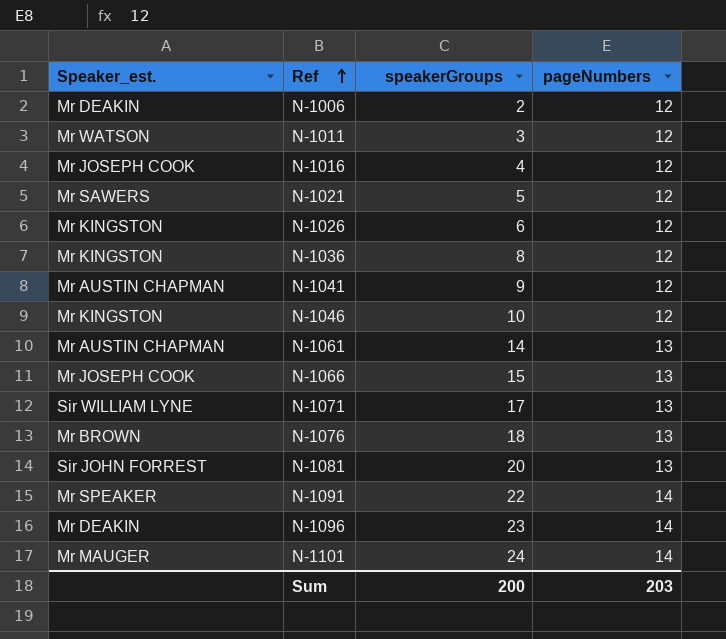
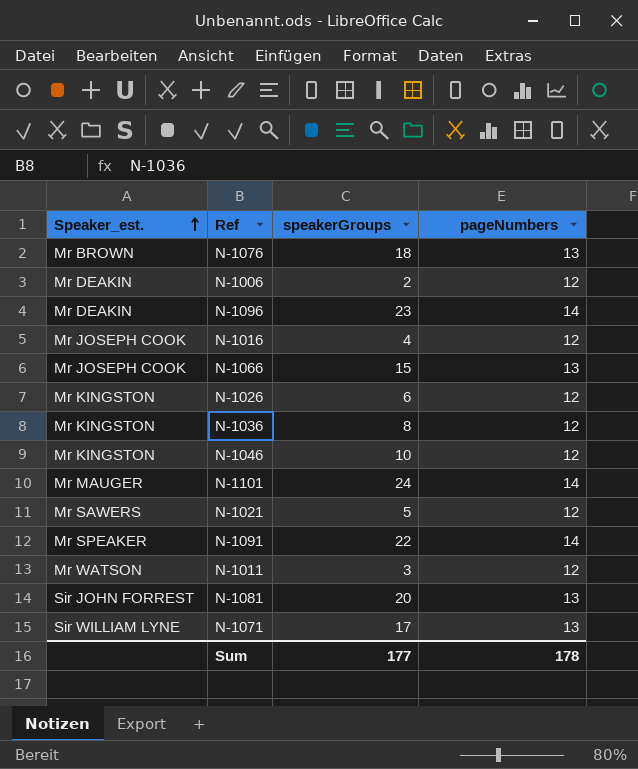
row order: Ref ascending -> Speaker_est. ascending
row N-1041: Mr AUSTIN CHAPMAN | 9 | 12 -> none
row N-1061: Mr AUSTIN CHAPMAN | 14 | 13 -> none
Sum | speakerGroups: 200 -> 177
Sum | pageNumbers: 203 -> 178

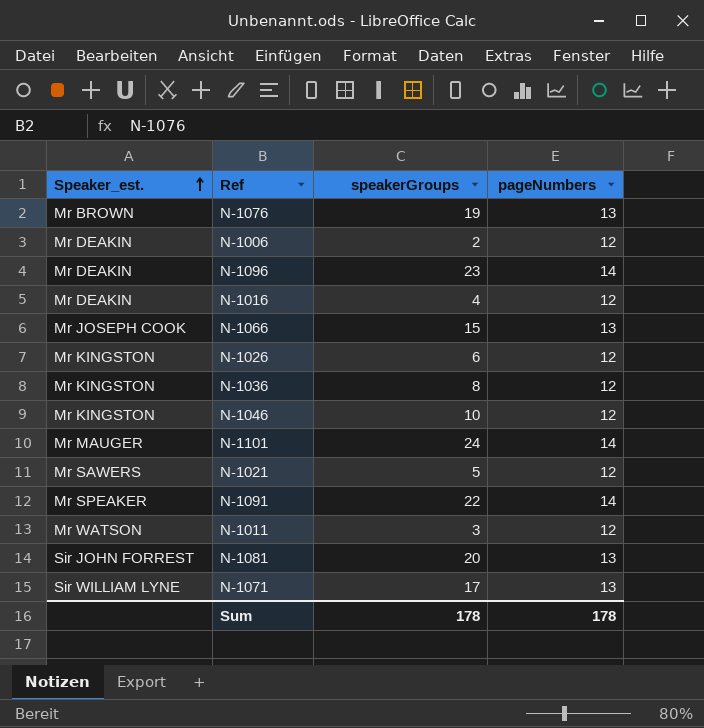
N-1076 | speakerGroups: 18 -> 19
N-1016 | Speaker_est.: Mr JOSEPH COOK -> Mr DEAKIN
Sum | speakerGroups: 177 -> 178

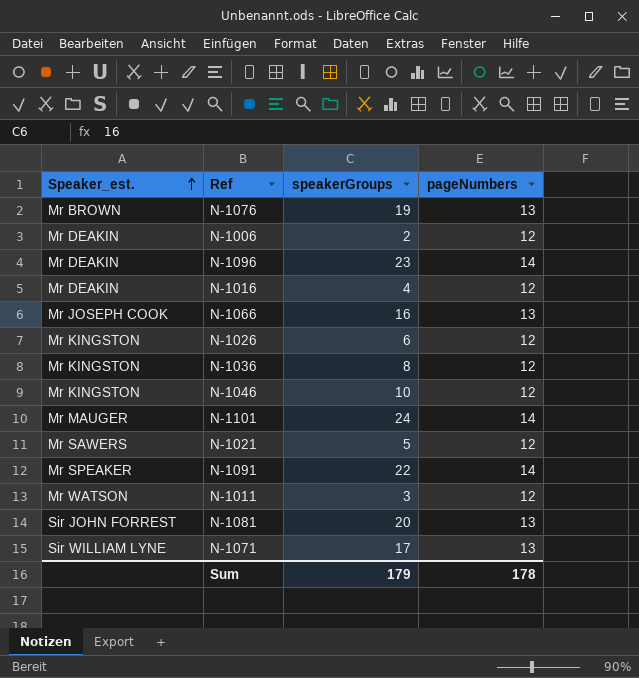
N-1066 | speakerGroups: 15 -> 16
Sum | speakerGroups: 178 -> 179

